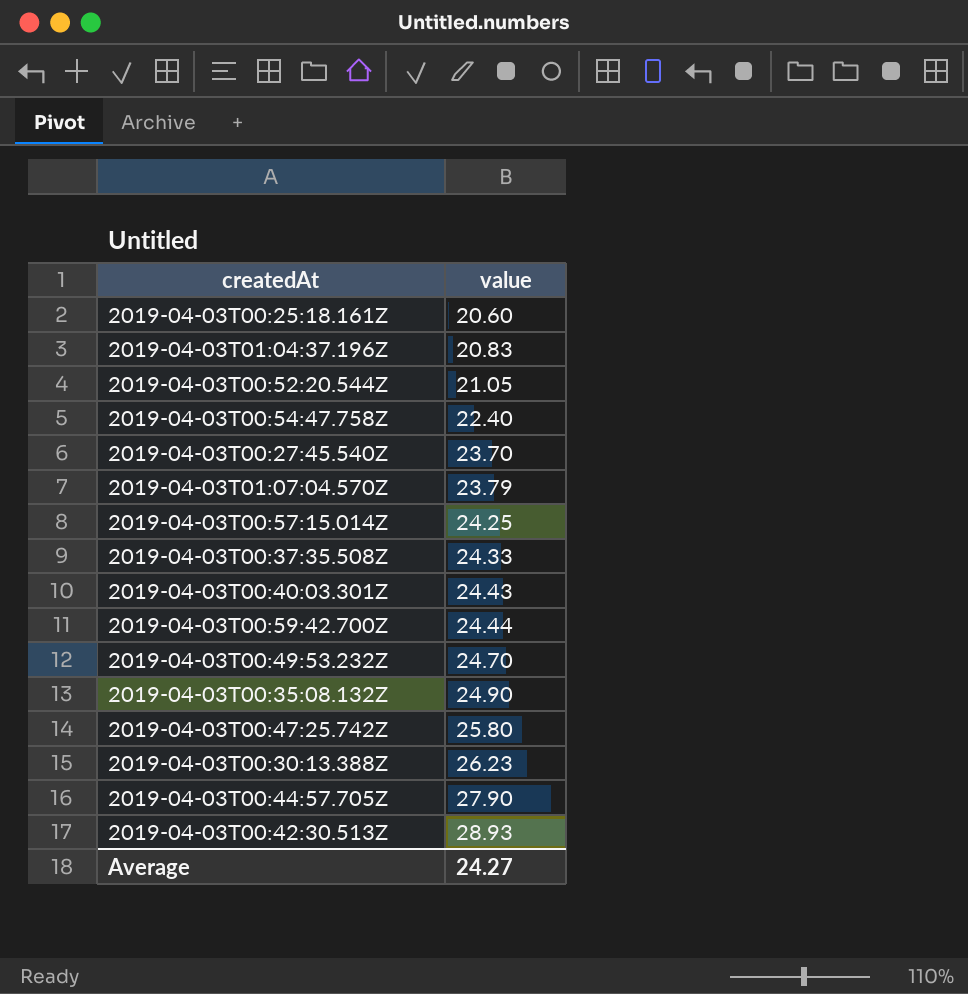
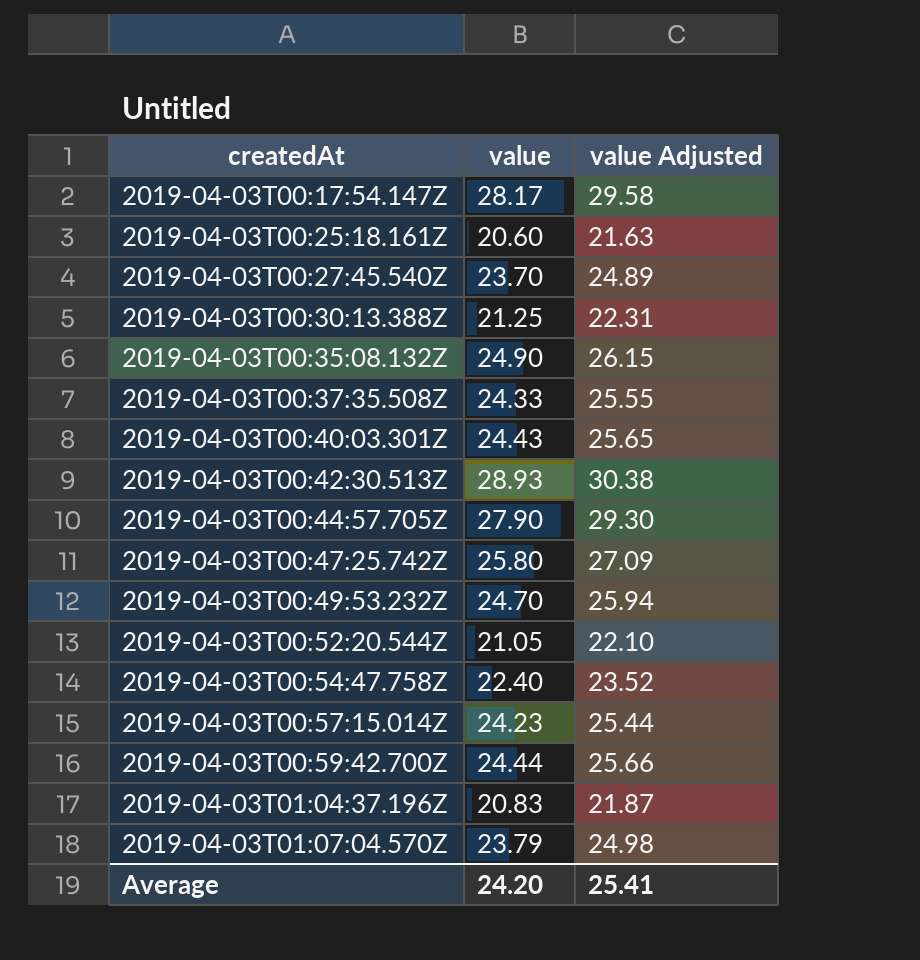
row order: value ascending -> createdAt ascending
column value Adjusted | formula: none -> [value] * 1.05
row 2019-04-03T00:17:54.147Z: none -> 28.17 | 29.58
2019-04-03T00:30:13.388Z | value: 26.23 -> 21.25
2019-04-03T00:57:15.014Z | value: 24.25 -> 24.23
Average | value: 24.27 -> 24.20

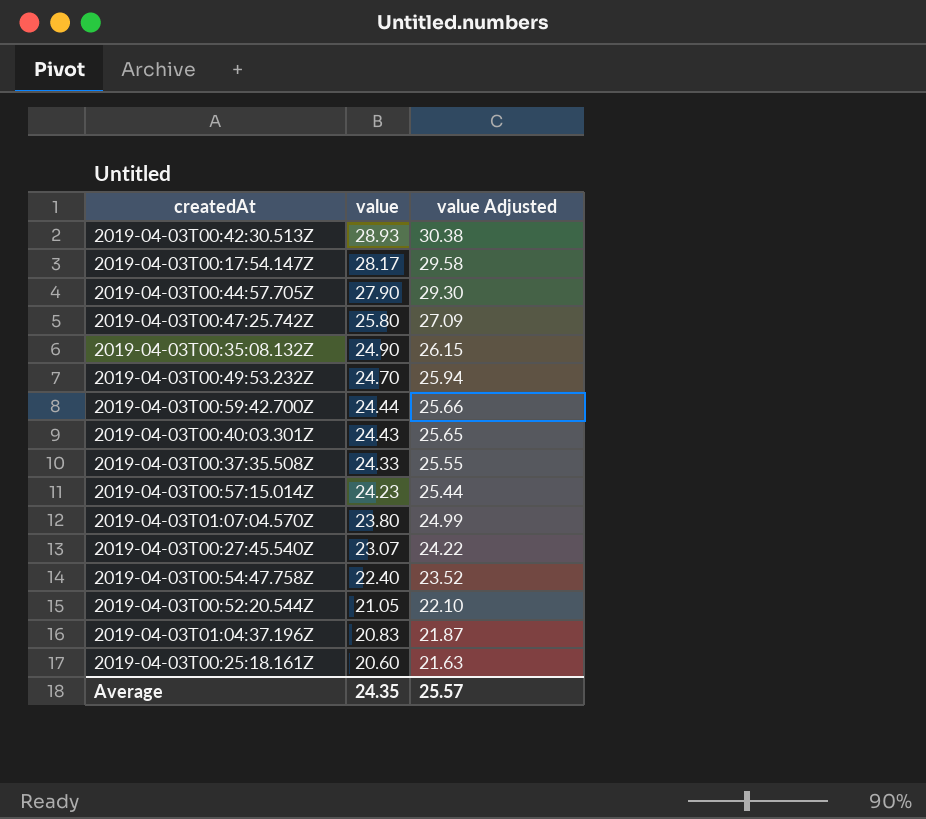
row order: createdAt ascending -> value descending
row 2019-04-03T00:30:13.388Z: 21.25 | 22.31 -> none
2019-04-03T01:07:04.570Z | value: 23.79 -> 23.80
2019-04-03T01:07:04.570Z | value Adjusted: 24.98 -> 24.99
2019-04-03T00:27:45.540Z | value: 23.70 -> 23.07
2019-04-03T00:27:45.540Z | value Adjusted: 24.89 -> 24.22
Average | value: 24.20 -> 24.35
Average | value Adjusted: 25.41 -> 25.57

